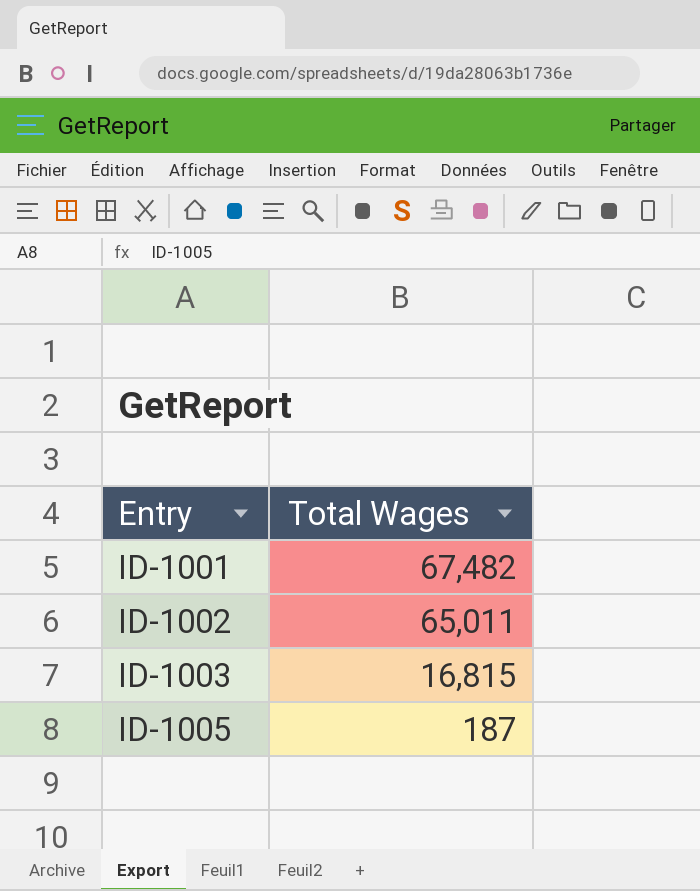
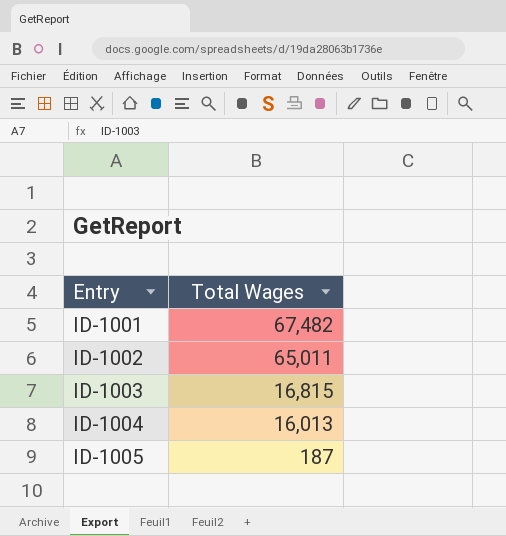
row ID-1004: none -> 16,013

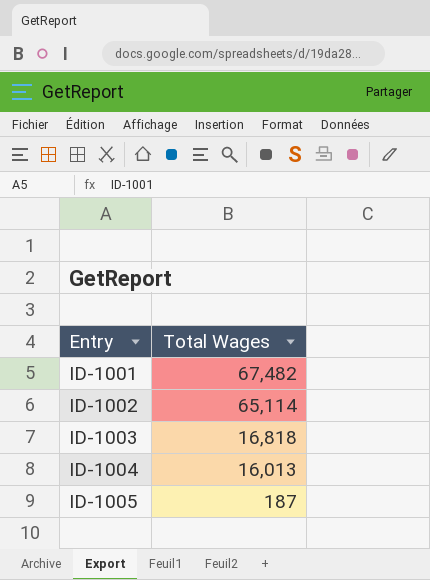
ID-1002 | Total Wages: 65,011 -> 65,114
ID-1003 | Total Wages: 16,815 -> 16,818

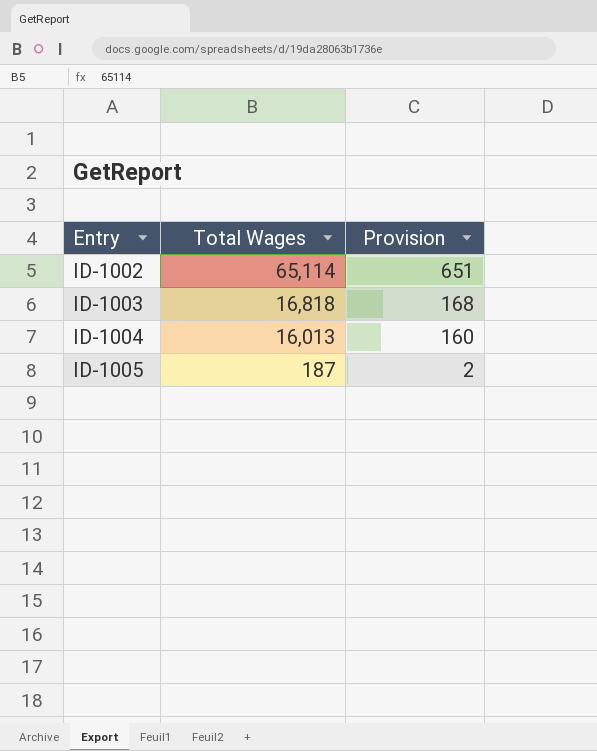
column Provision | formula: none -> [Total Wages] * 0.01
row ID-1001: 67,482 -> none

